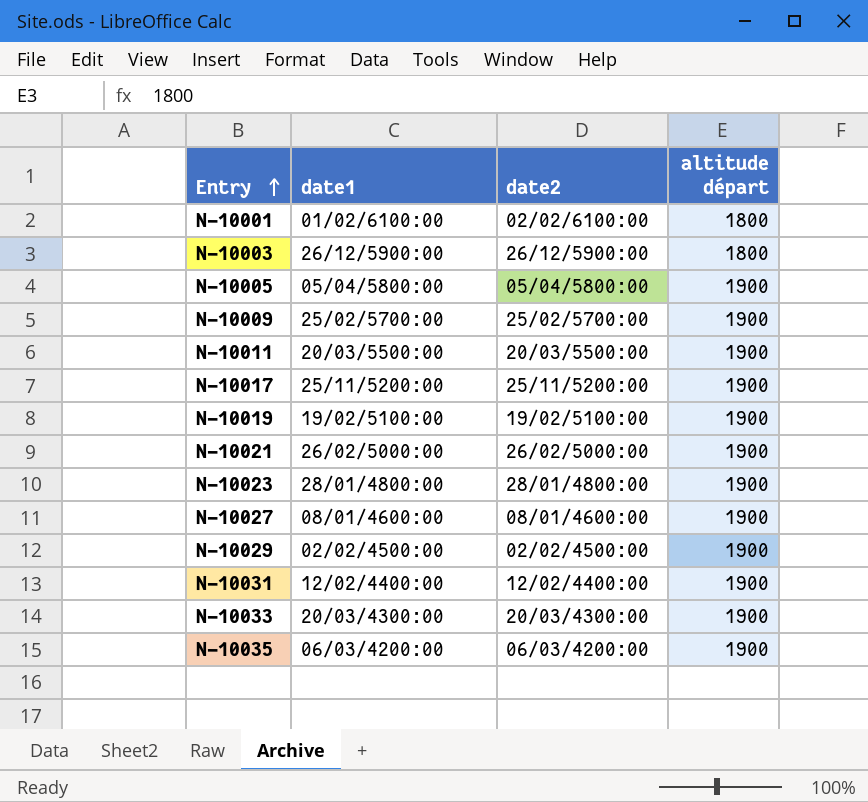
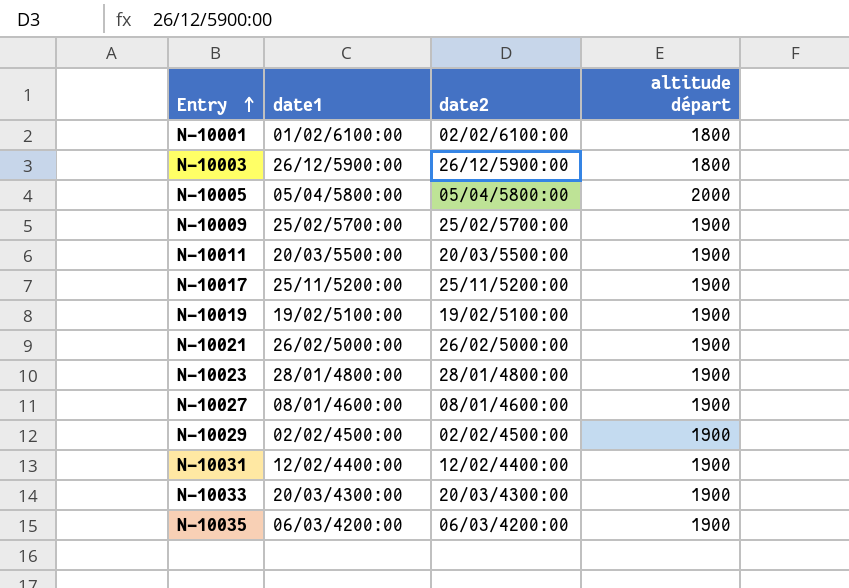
N-10005 | altitude départ: 1900 -> 2000

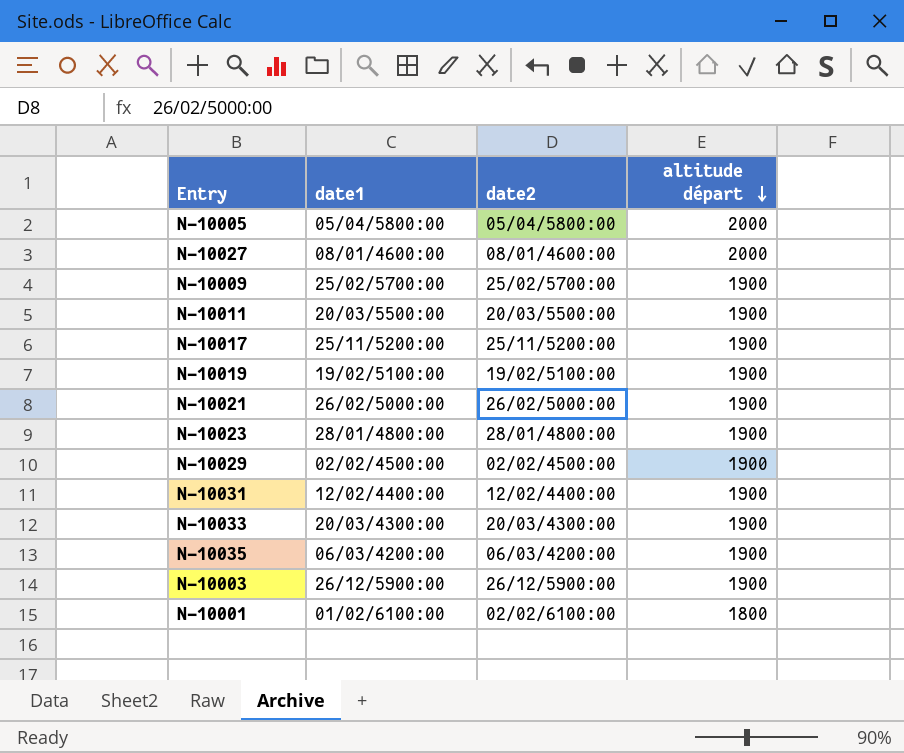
row order: Entry ascending -> altitude départ descending
N-10027 | altitude départ: 1900 -> 2000
N-10003 | altitude départ: 1800 -> 1900

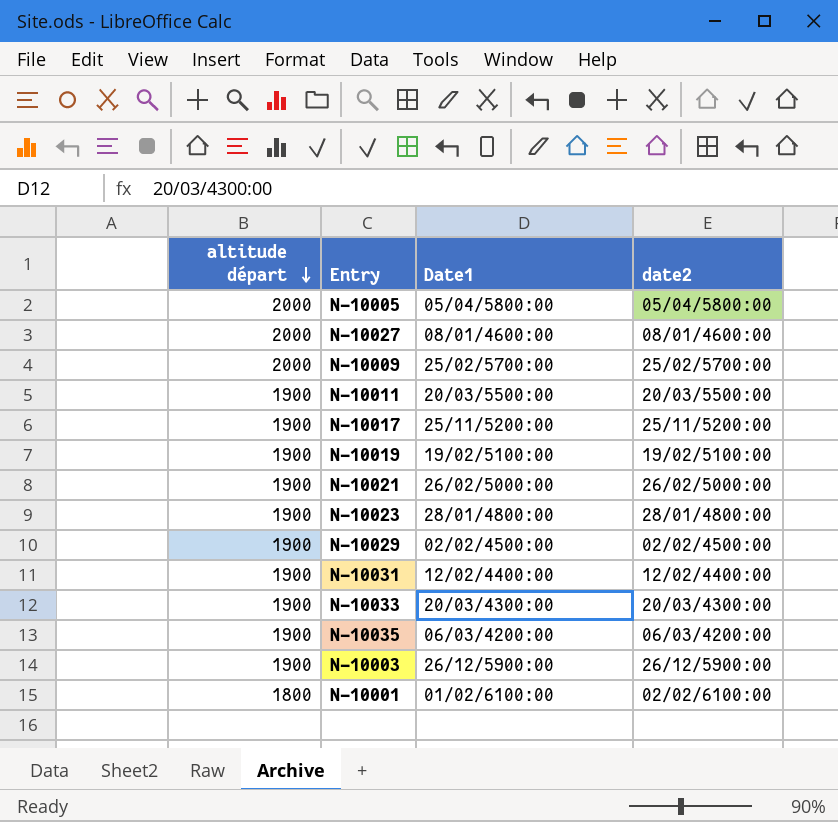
column altitude départ | position: 4 -> 1
column name: date1 -> Date1
N-10009 | altitude départ: 1900 -> 2000

